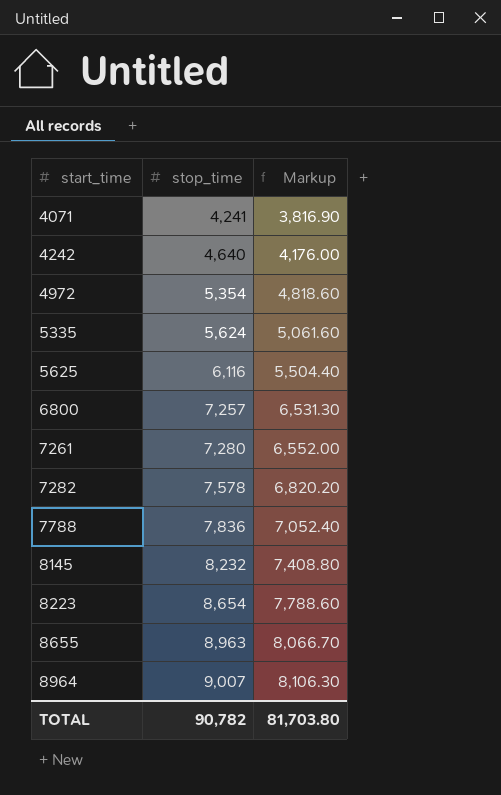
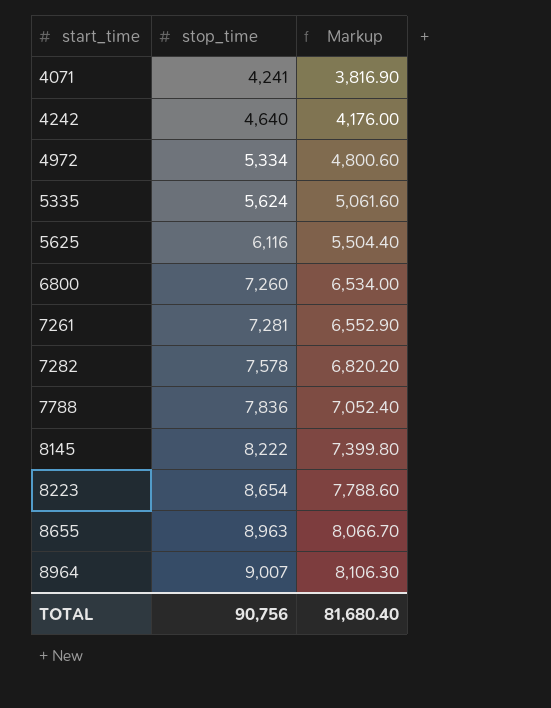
4972 | stop_time: 5,354 -> 5,334
4972 | Markup: 4,818.60 -> 4,800.60
6800 | stop_time: 7,257 -> 7,260
6800 | Markup: 6,531.30 -> 6,534.00
7261 | stop_time: 7,280 -> 7,281
7261 | Markup: 6,552.00 -> 6,552.90
8145 | stop_time: 8,232 -> 8,222
8145 | Markup: 7,408.80 -> 7,399.80
TOTAL | stop_time: 90,782 -> 90,756
TOTAL | Markup: 81,703.80 -> 81,680.40

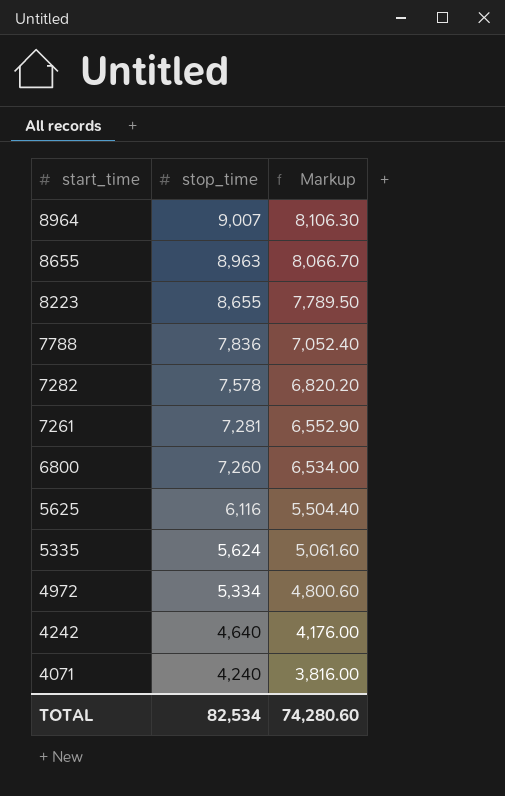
row order: start_time ascending -> start_time descending
row 8145: 8,222 | 7,399.80 -> none
8223 | stop_time: 8,654 -> 8,655
8223 | Markup: 7,788.60 -> 7,789.50
4071 | stop_time: 4,241 -> 4,240
4071 | Markup: 3,816.90 -> 3,816.00
TOTAL | stop_time: 90,756 -> 82,534
TOTAL | Markup: 81,680.40 -> 74,280.60

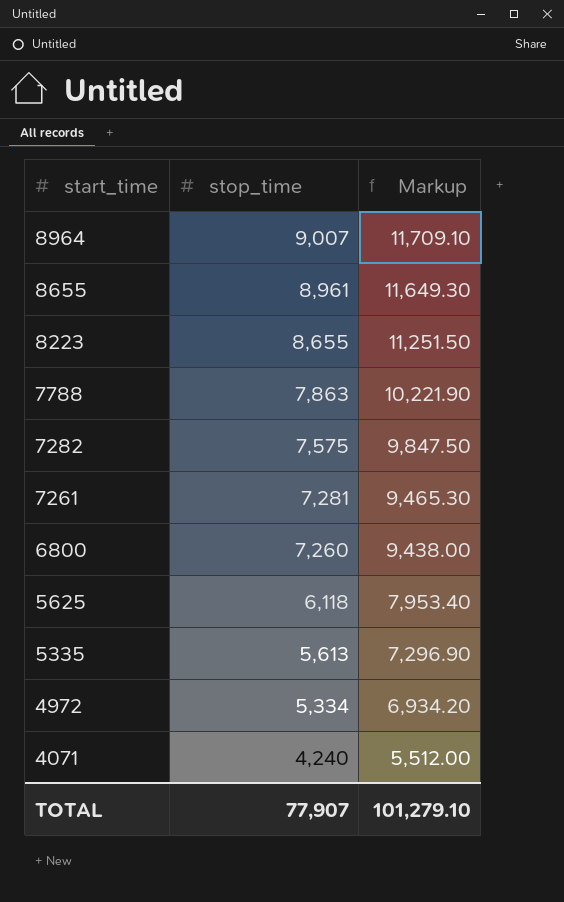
column Markup | formula: [stop_time] * 0.9 -> [stop_time] * 1.3
row 4242: 4,640 | 4,176.00 -> none
8655 | stop_time: 8,963 -> 8,961
7788 | stop_time: 7,836 -> 7,863
7282 | stop_time: 7,578 -> 7,575
5625 | stop_time: 6,116 -> 6,118
5335 | stop_time: 5,624 -> 5,613
TOTAL | stop_time: 82,534 -> 77,907
TOTAL | Markup: 74,280.60 -> 101,279.10

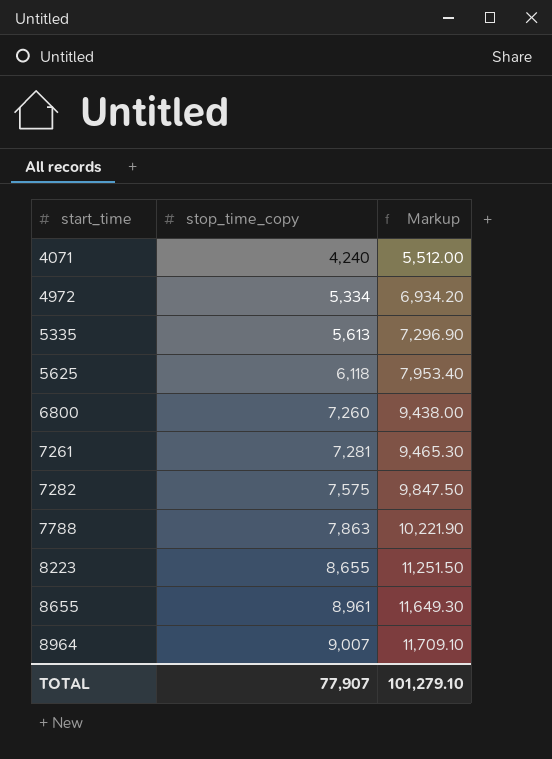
row order: start_time descending -> start_time ascending
column name: stop_time -> stop_time_copy

